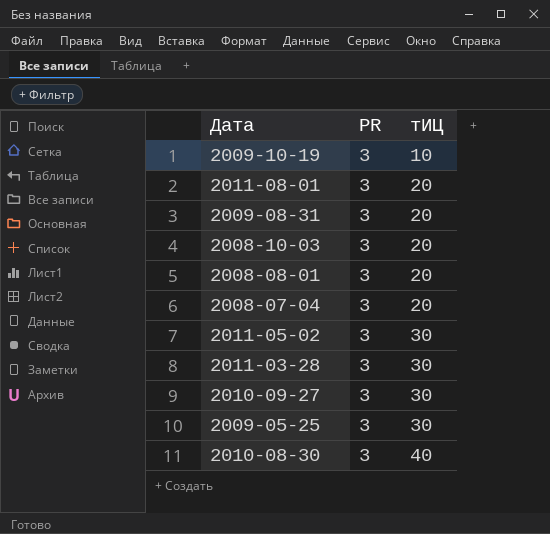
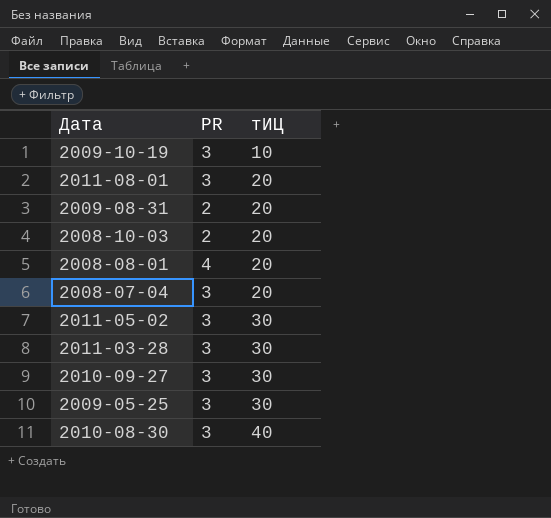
2009-08-31 | PR: 3 -> 2
2008-10-03 | PR: 3 -> 2
2008-08-01 | PR: 3 -> 4

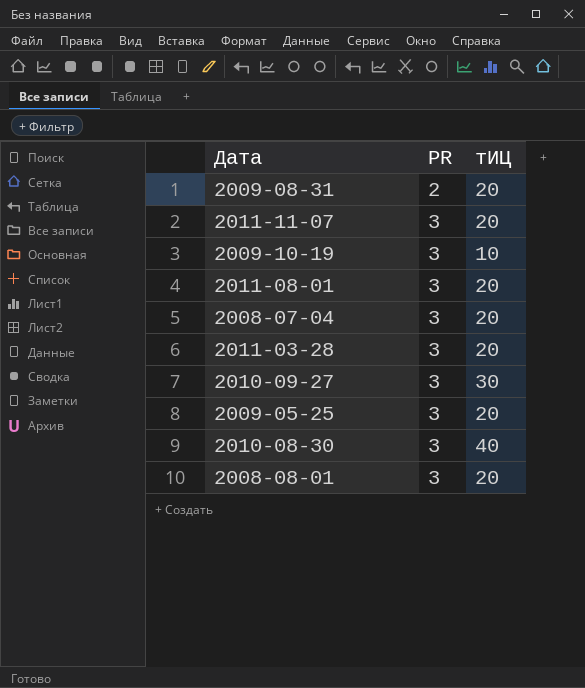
row order: тИЦ ascending -> PR ascending
row 2008-10-03: 2 | 20 -> none
row 2011-05-02: 3 | 30 -> none
row 2011-11-07: none -> 3 | 20
2011-03-28 | тИЦ: 30 -> 20
2009-05-25 | тИЦ: 30 -> 20
2008-08-01 | PR: 4 -> 3

